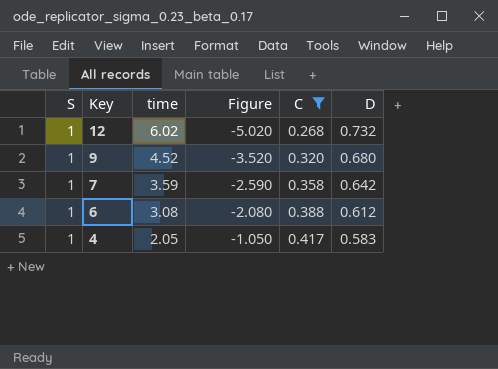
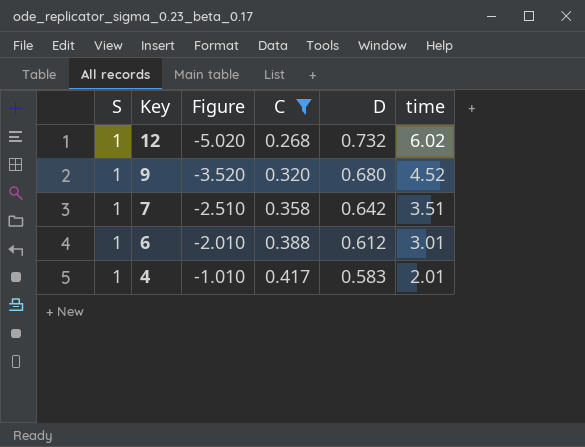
column time | position: 3 -> 6
7 | Figure: -2.590 -> -2.510
7 | time: 3.59 -> 3.51
6 | Figure: -2.080 -> -2.010
6 | time: 3.08 -> 3.01
4 | Figure: -1.050 -> -1.010
4 | time: 2.05 -> 2.01

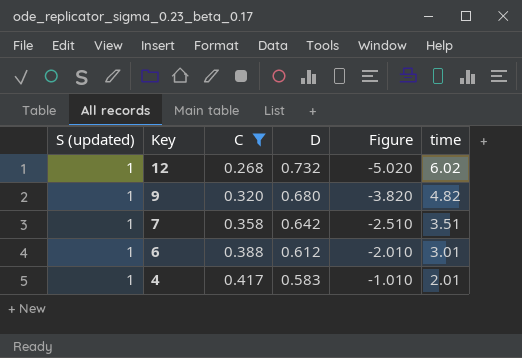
column name: S -> S (updated)
column Figure | position: 3 -> 5
9 | Figure: -3.520 -> -3.820
9 | time: 4.52 -> 4.82

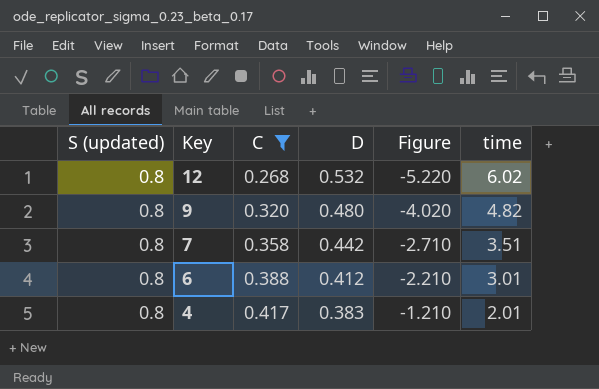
12 | S (updated): 1 -> 0.8
12 | D: 0.732 -> 0.532
12 | Figure: -5.020 -> -5.220
9 | S (updated): 1 -> 0.8
9 | D: 0.680 -> 0.480
9 | Figure: -3.820 -> -4.020
7 | S (updated): 1 -> 0.8
7 | D: 0.642 -> 0.442
7 | Figure: -2.510 -> -2.710
6 | S (updated): 1 -> 0.8
6 | D: 0.612 -> 0.412
6 | Figure: -2.010 -> -2.210
4 | S (updated): 1 -> 0.8
4 | D: 0.583 -> 0.383
4 | Figure: -1.010 -> -1.210

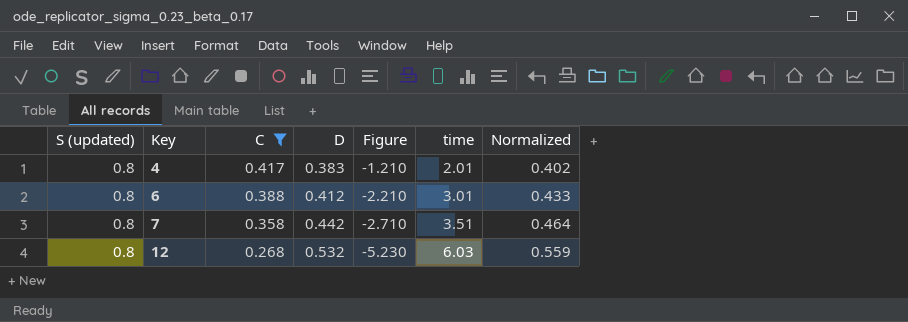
row order: Key descending -> Key ascending
column Normalized | formula: none -> [D] * 1.05
row 9: 0.8 | 0.320 | 0.480 | -4.020 | 4.82 -> none
12 | Figure: -5.220 -> -5.230
12 | time: 6.02 -> 6.03

